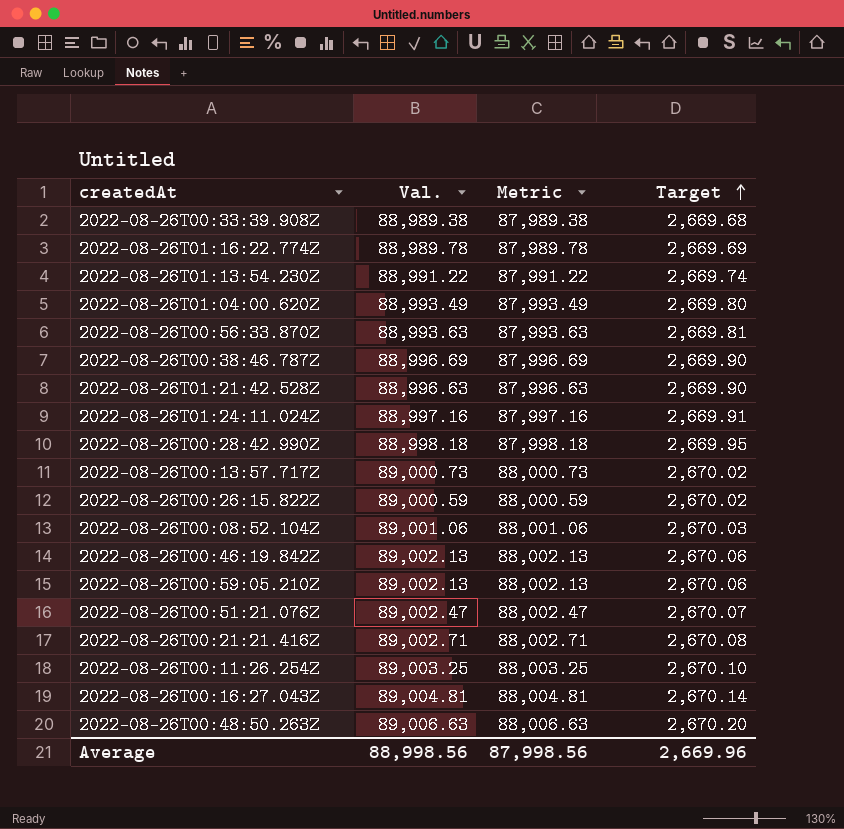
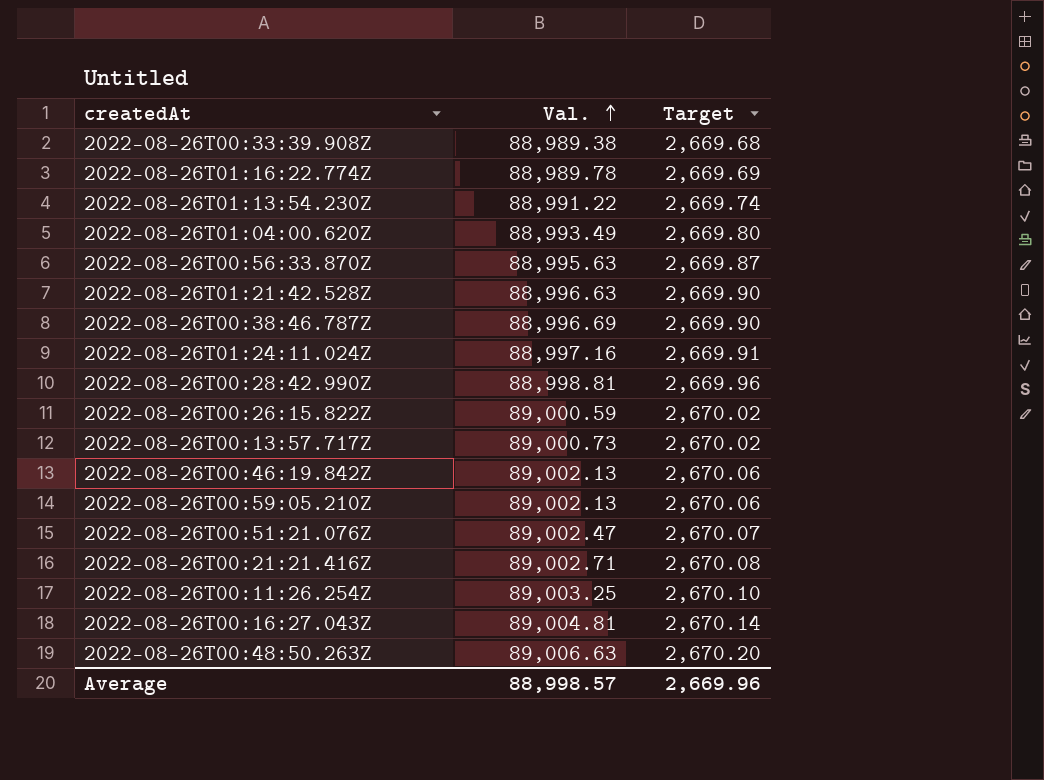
row order: Target ascending -> Val. ascending
column Metric | formula: [Val.] - 1000 -> none
row 2022-08-26T00:08:52.104Z: 89,001.06 | 88,001.06 | 2,670.03 -> none
2022-08-26T00:56:33.870Z | Val.: 88,993.63 -> 88,995.63
2022-08-26T00:56:33.870Z | Target: 2,669.81 -> 2,669.87
2022-08-26T00:28:42.990Z | Val.: 88,998.18 -> 88,998.81
2022-08-26T00:28:42.990Z | Target: 2,669.95 -> 2,669.96
Average | Val.: 88,998.56 -> 88,998.57

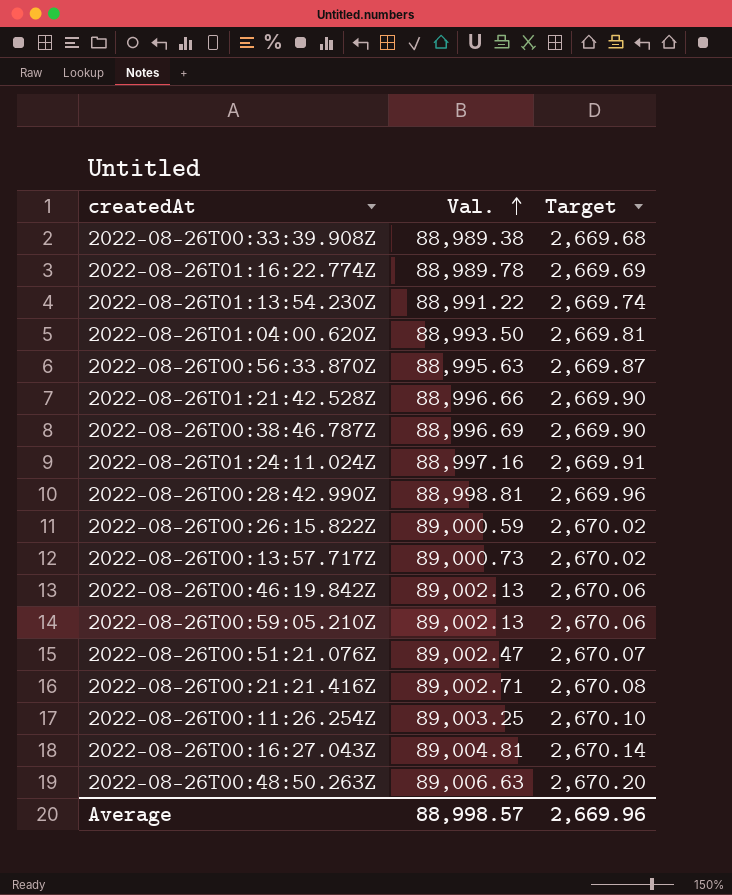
2022-08-26T01:04:00.620Z | Val.: 88,993.49 -> 88,993.50
2022-08-26T01:04:00.620Z | Target: 2,669.80 -> 2,669.81
2022-08-26T01:21:42.528Z | Val.: 88,996.63 -> 88,996.66

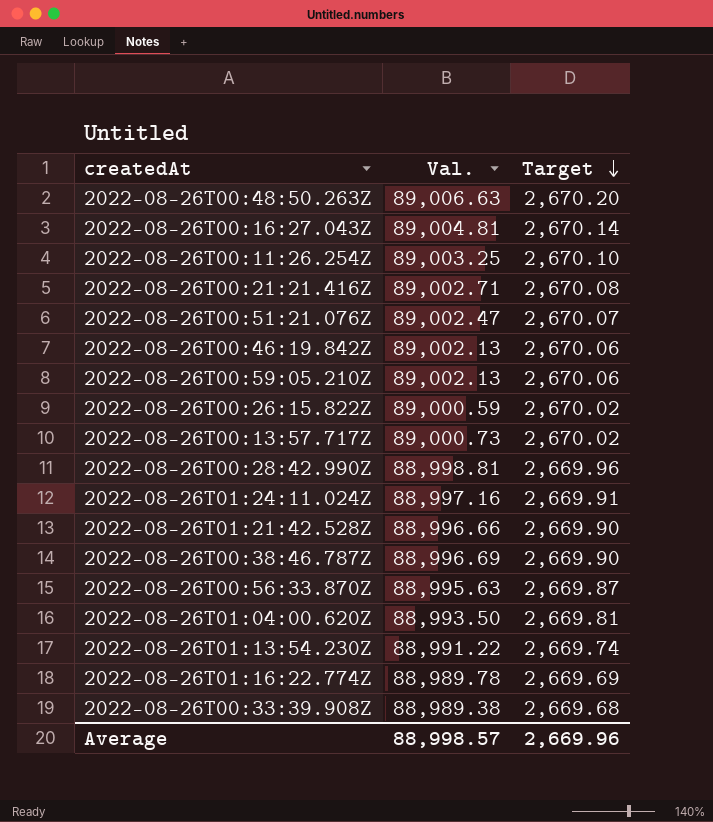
row order: Val. ascending -> Target descending

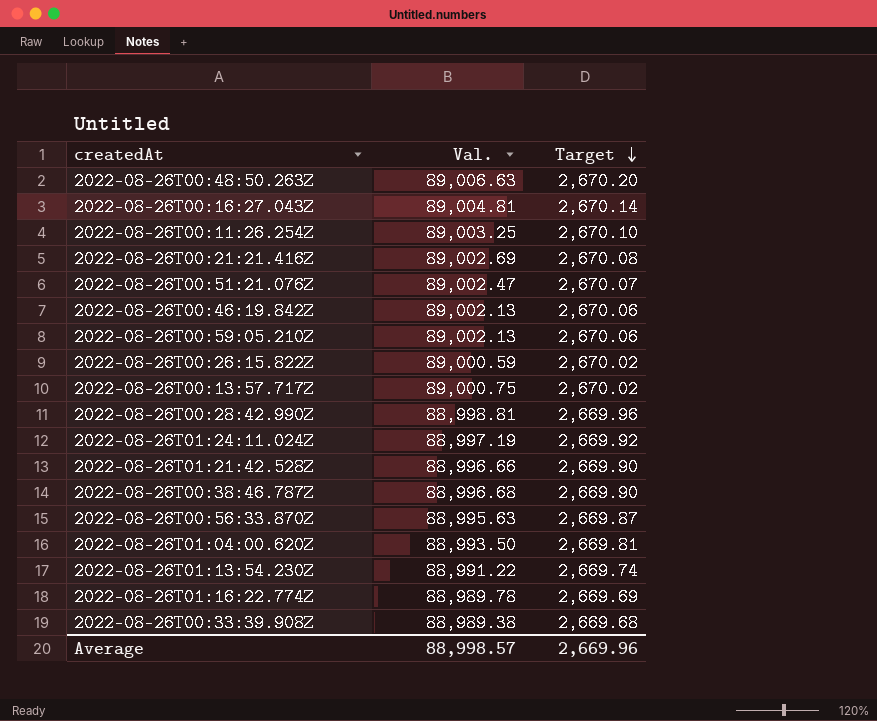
2022-08-26T00:21:21.416Z | Val.: 89,002.71 -> 89,002.69
2022-08-26T00:13:57.717Z | Val.: 89,000.73 -> 89,000.75
2022-08-26T01:24:11.024Z | Val.: 88,997.16 -> 88,997.19
2022-08-26T01:24:11.024Z | Target: 2,669.91 -> 2,669.92
2022-08-26T00:38:46.787Z | Val.: 88,996.69 -> 88,996.68

